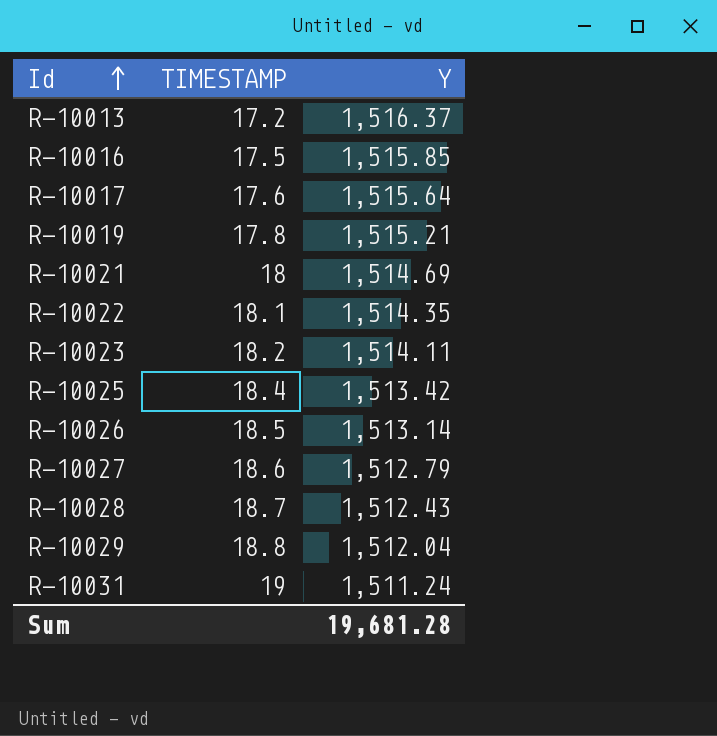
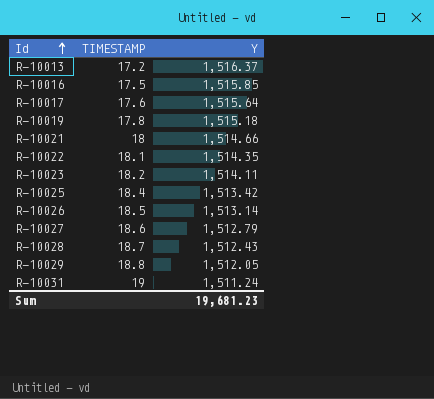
R-10019 | Y: 1,515.21 -> 1,515.18
R-10021 | Y: 1,514.69 -> 1,514.66
R-10029 | Y: 1,512.04 -> 1,512.05
Sum | Y: 19,681.28 -> 19,681.23

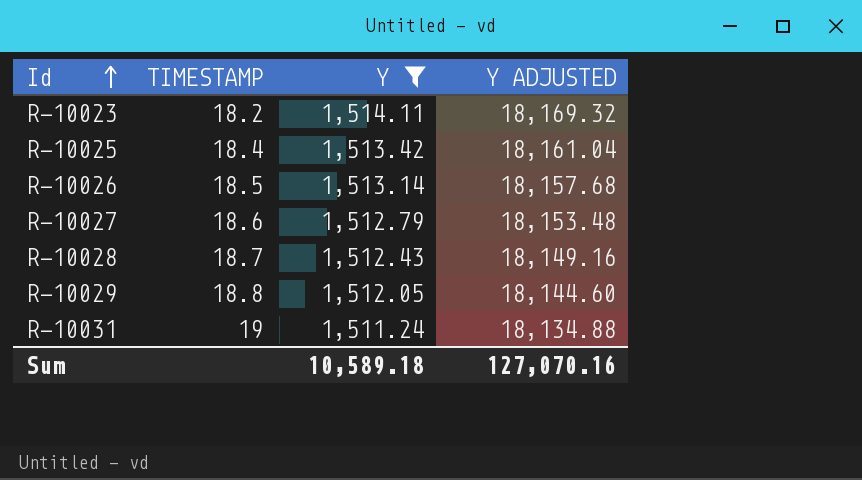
filter: none -> Y <= 1,514.11
column Y ADJUSTED | formula: none -> [Y] * 12
Sum | Y: 19,681.23 -> 10,589.18

